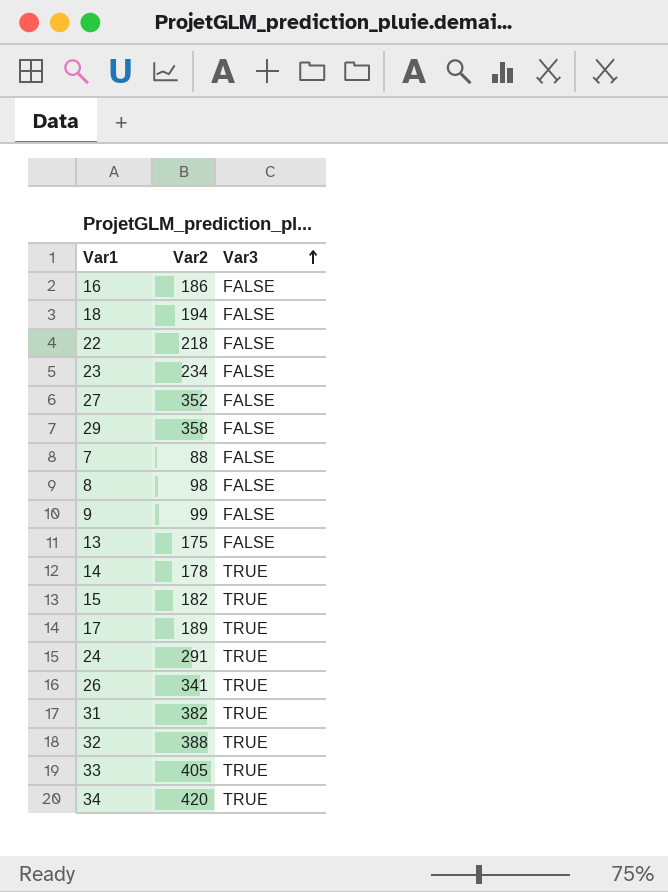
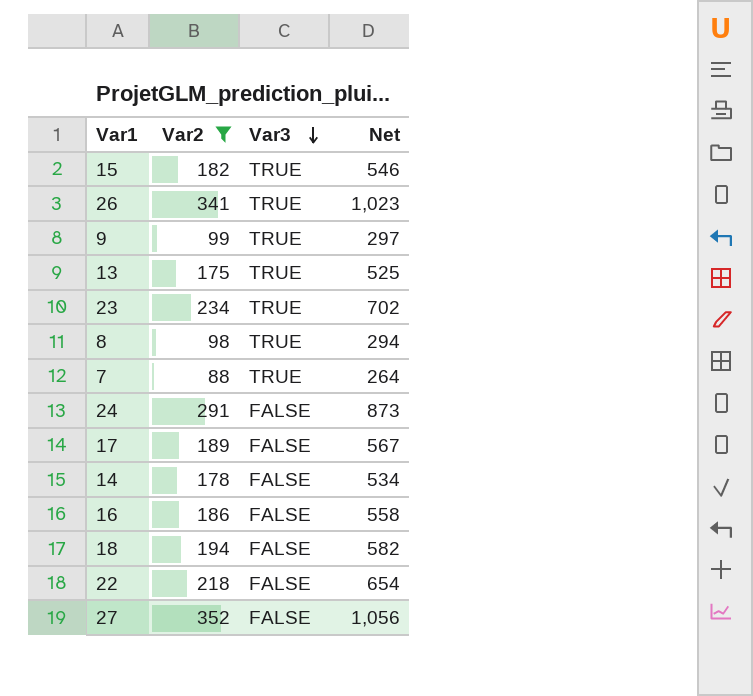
filter: none -> Var2 <= 352
row order: Var3 ascending -> Var3 descending
column Net | formula: none -> [Var2] * 3
9 | Var3: FALSE -> TRUE
13 | Var3: FALSE -> TRUE
23 | Var3: FALSE -> TRUE
8 | Var3: FALSE -> TRUE
7 | Var3: FALSE -> TRUE
24 | Var3: TRUE -> FALSE
17 | Var3: TRUE -> FALSE
14 | Var3: TRUE -> FALSE

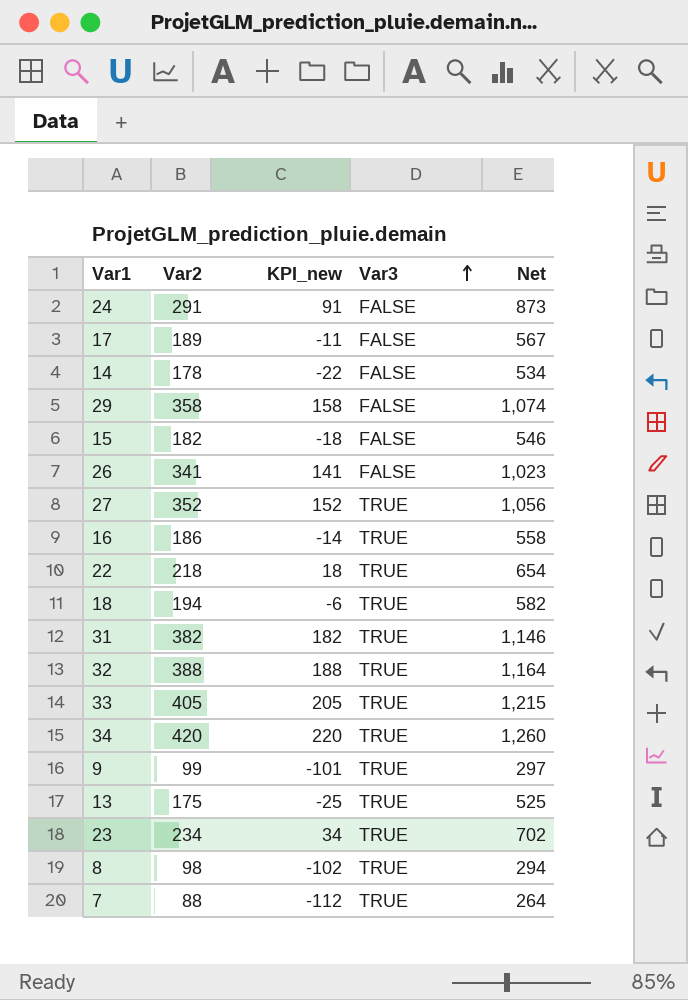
filter: Var2 <= 352 -> none
row order: Var3 descending -> Var3 ascending
column KPI_new | formula: none -> [Var2] - 200
15 | Var3: TRUE -> FALSE
26 | Var3: TRUE -> FALSE
27 | Var3: FALSE -> TRUE
16 | Var3: FALSE -> TRUE
22 | Var3: FALSE -> TRUE
18 | Var3: FALSE -> TRUE

